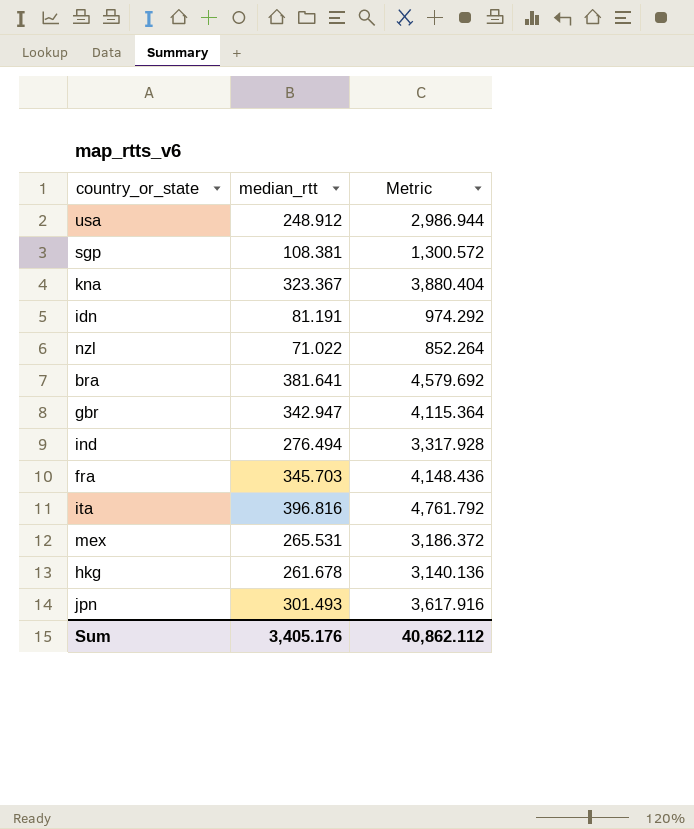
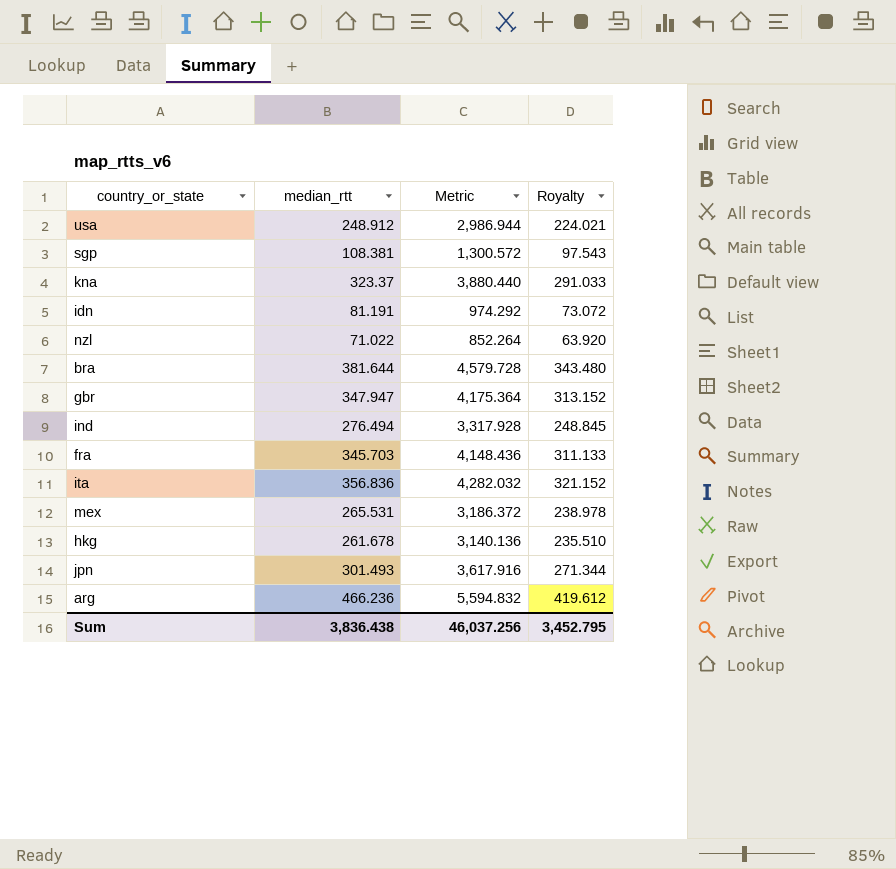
column Royalty | formula: none -> [median_rtt] * 0.9
kna | median_rtt: 323.367 -> 323.37
kna | Metric: 3,880.404 -> 3,880.440
bra | median_rtt: 381.641 -> 381.644
bra | Metric: 4,579.692 -> 4,579.728
gbr | median_rtt: 342.947 -> 347.947
gbr | Metric: 4,115.364 -> 4,175.364
ita | median_rtt: 396.816 -> 356.836
ita | Metric: 4,761.792 -> 4,282.032
row arg: none -> 466.236 | 5,594.832 | 419.612
Sum | median_rtt: 3,405.176 -> 3,836.438
Sum | Metric: 40,862.112 -> 46,037.256

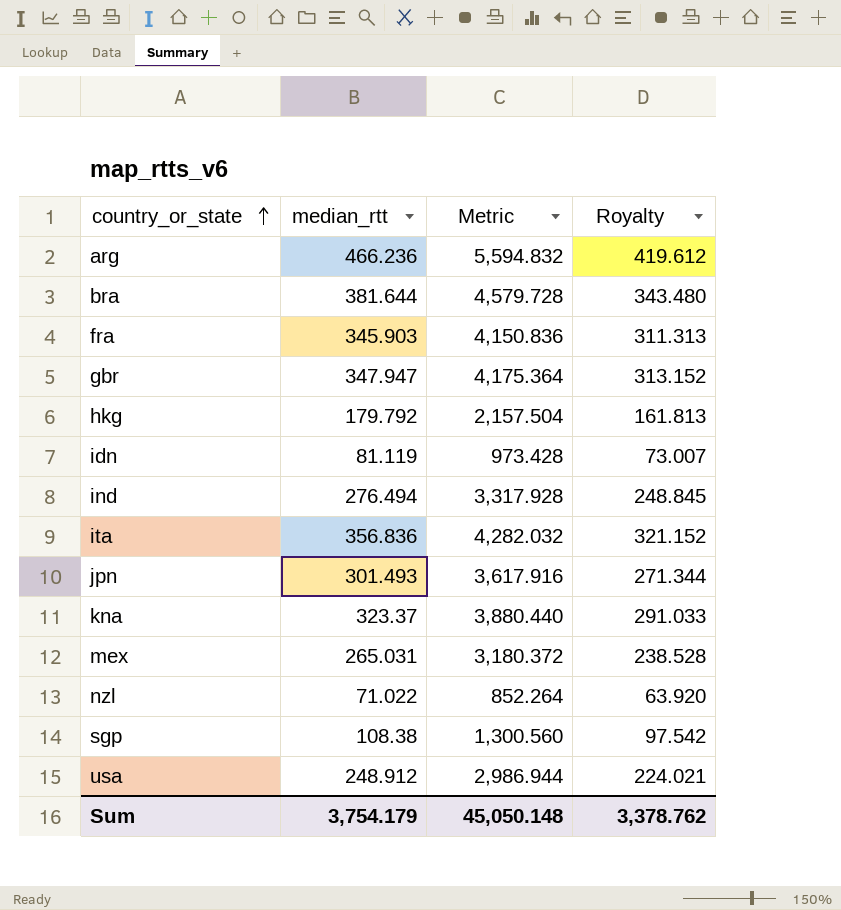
row order: none -> country_or_state ascending
fra | median_rtt: 345.703 -> 345.903
fra | Metric: 4,148.436 -> 4,150.836
fra | Royalty: 311.133 -> 311.313
hkg | median_rtt: 261.678 -> 179.792
hkg | Metric: 3,140.136 -> 2,157.504
hkg | Royalty: 235.510 -> 161.813
idn | median_rtt: 81.191 -> 81.119
idn | Metric: 974.292 -> 973.428
idn | Royalty: 73.072 -> 73.007
mex | median_rtt: 265.531 -> 265.031
mex | Metric: 3,186.372 -> 3,180.372
mex | Royalty: 238.978 -> 238.528
sgp | median_rtt: 108.381 -> 108.38
sgp | Metric: 1,300.572 -> 1,300.560
sgp | Royalty: 97.543 -> 97.542
Sum | median_rtt: 3,836.438 -> 3,754.179
Sum | Metric: 46,037.256 -> 45,050.148
Sum | Royalty: 3,452.795 -> 3,378.762

